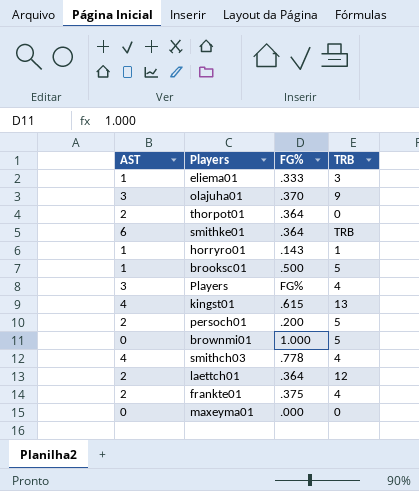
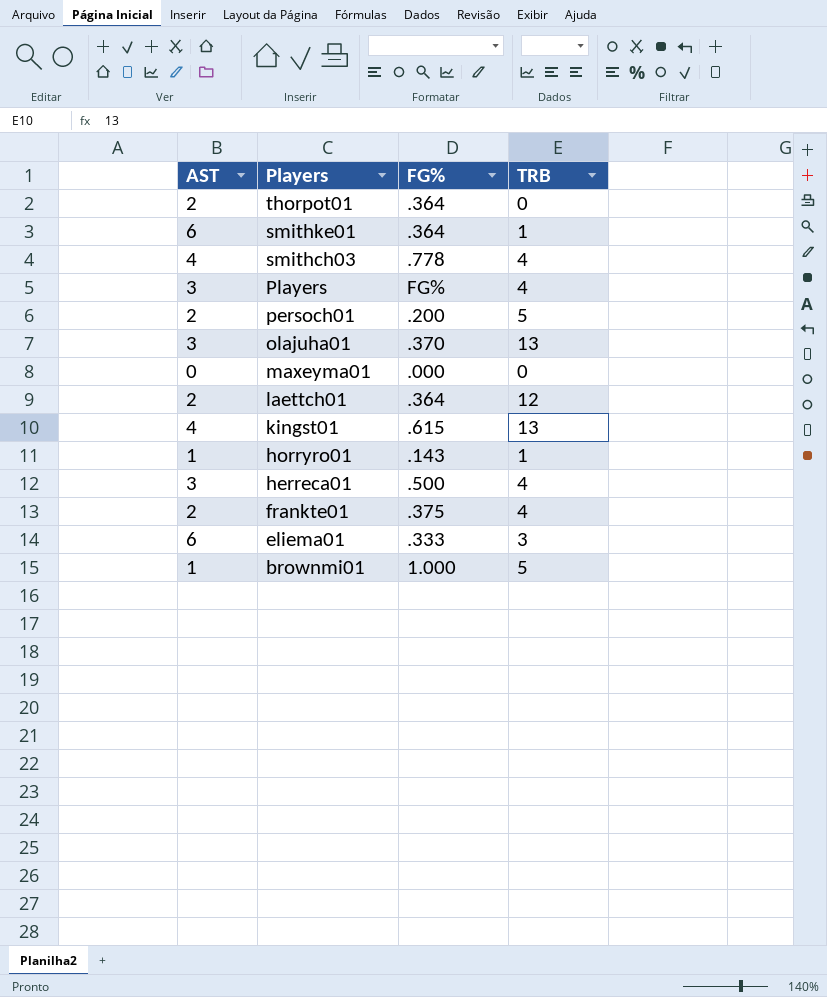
row order: none -> Players descending
row brooksc01: 1 | .500 | 5 -> none
smithke01 | TRB: TRB -> 1
olajuha01 | TRB: 9 -> 13
row herreca01: none -> 3 | .500 | 4
eliema01 | AST: 1 -> 6
brownmi01 | AST: 0 -> 1

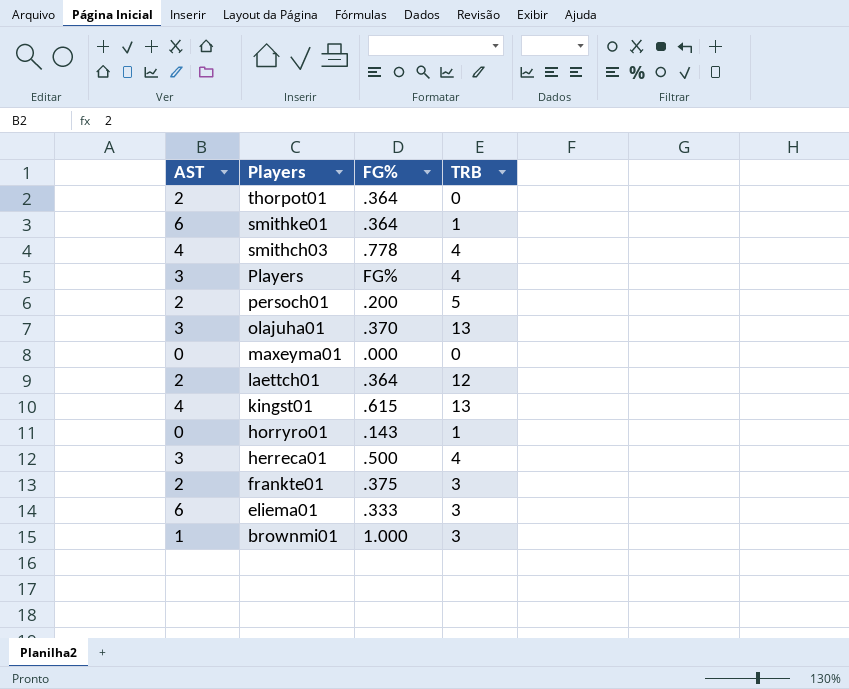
horryro01 | AST: 1 -> 0
frankte01 | TRB: 4 -> 3
brownmi01 | TRB: 5 -> 3

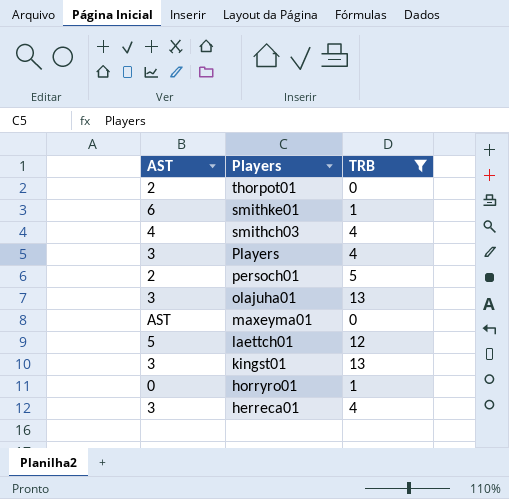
filter: none -> TRB != 3
column FG% | position: 3 -> none
maxeyma01 | AST: 0 -> AST
laettch01 | AST: 2 -> 5
kingst01 | AST: 4 -> 3

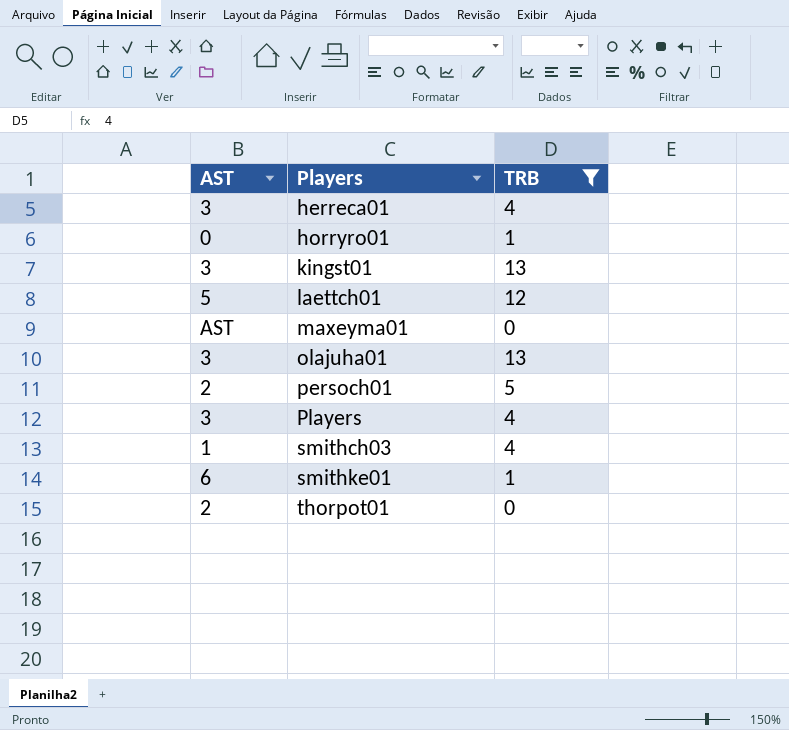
row order: Players descending -> Players ascending
smithch03 | AST: 4 -> 1

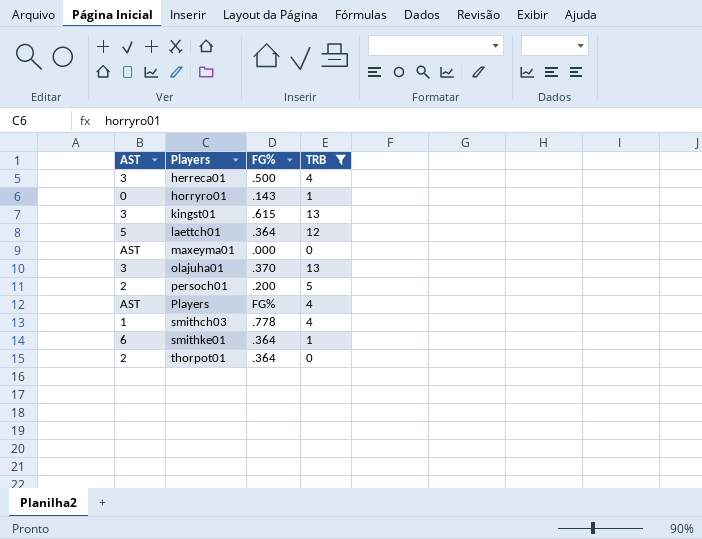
column FG% | position: none -> 3
Players | AST: 3 -> AST

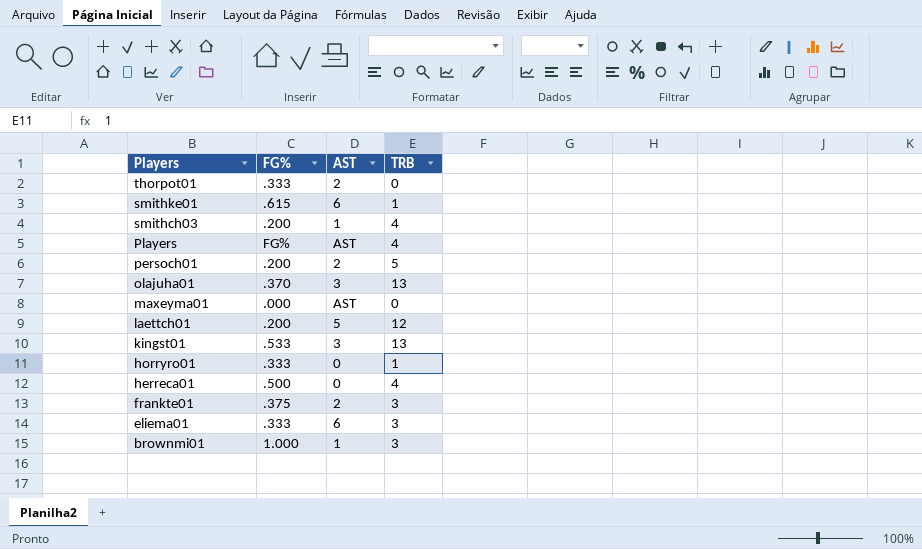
filter: TRB != 3 -> none
row order: Players ascending -> Players descending
column AST | position: 1 -> 3
thorpot01 | FG%: .364 -> .333
smithke01 | FG%: .364 -> .615
smithch03 | FG%: .778 -> .200
laettch01 | FG%: .364 -> .200
kingst01 | FG%: .615 -> .533
horryro01 | FG%: .143 -> .333
herreca01 | AST: 3 -> 0

